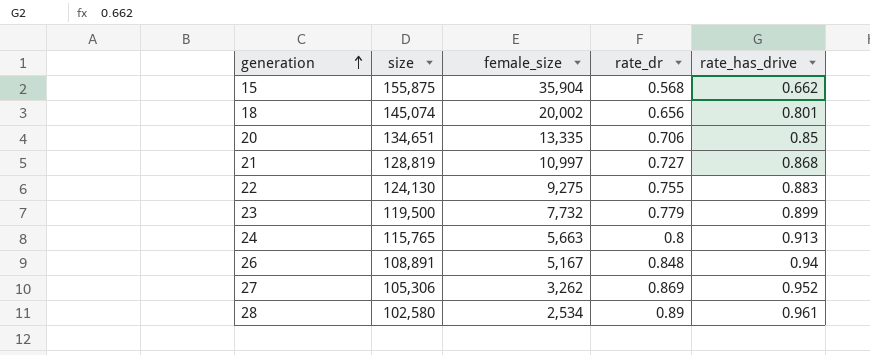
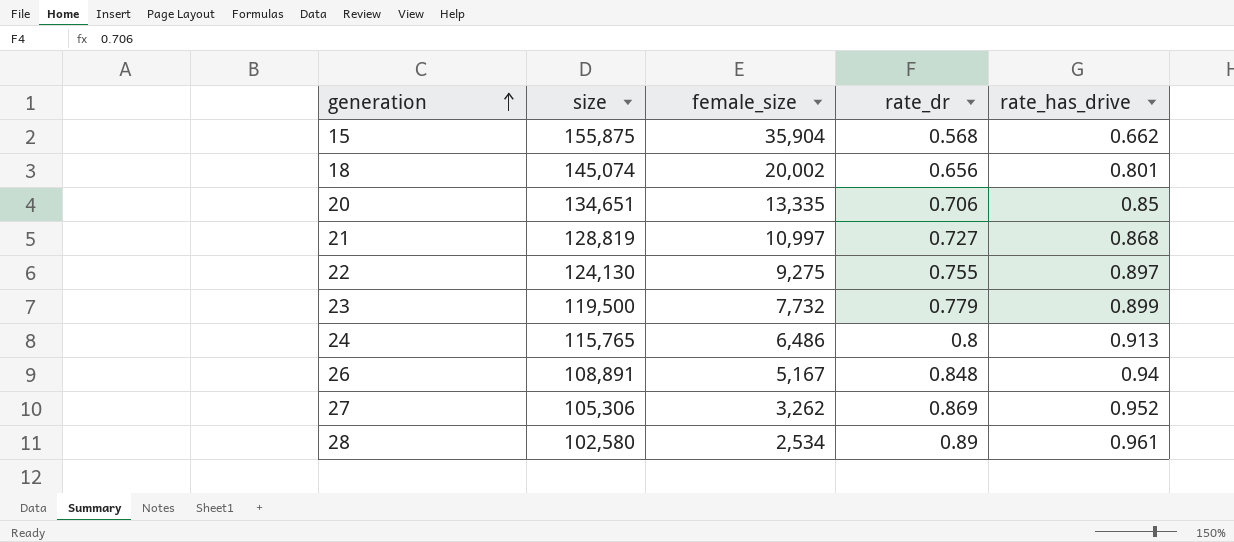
22 | rate_has_drive: 0.883 -> 0.897
24 | female_size: 5,663 -> 6,486

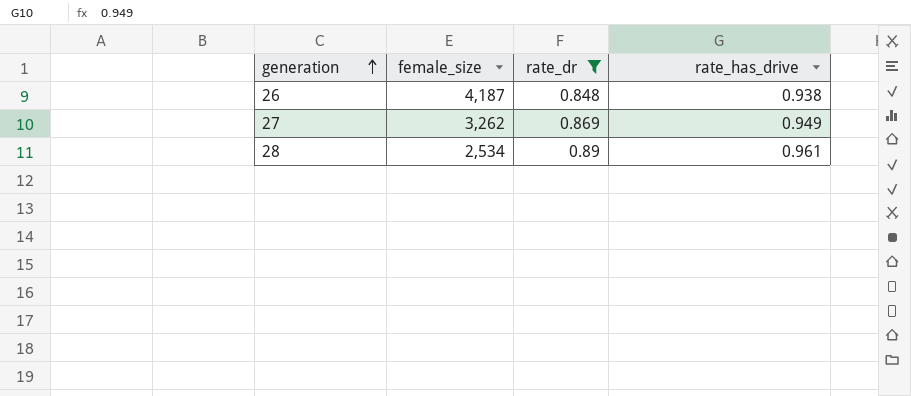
filter: none -> rate_dr >= 0.848
column size | position: 2 -> none
26 | female_size: 5,167 -> 4,187
26 | rate_has_drive: 0.94 -> 0.938
27 | rate_has_drive: 0.952 -> 0.949

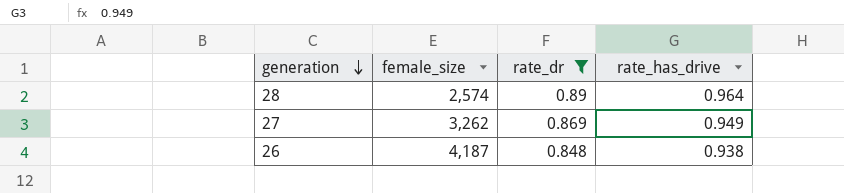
row order: generation ascending -> generation descending
28 | female_size: 2,534 -> 2,574
28 | rate_has_drive: 0.961 -> 0.964

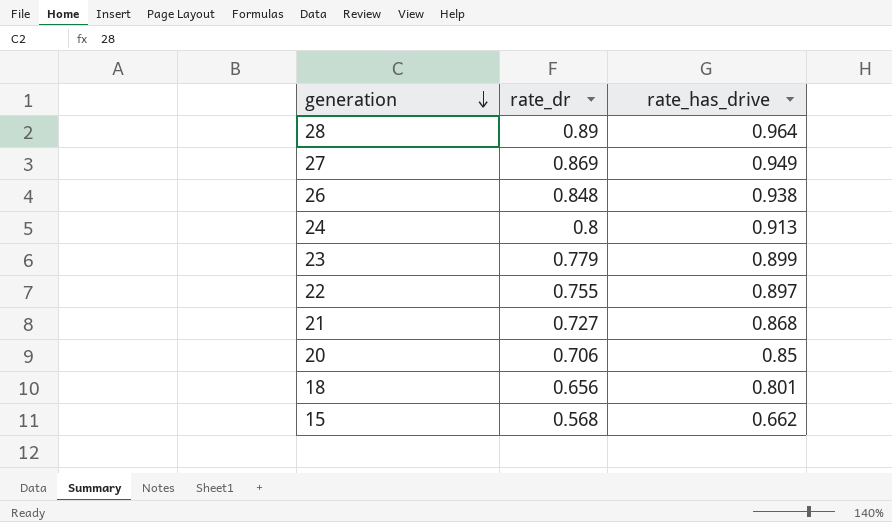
filter: rate_dr >= 0.848 -> none
column female_size | position: 2 -> none

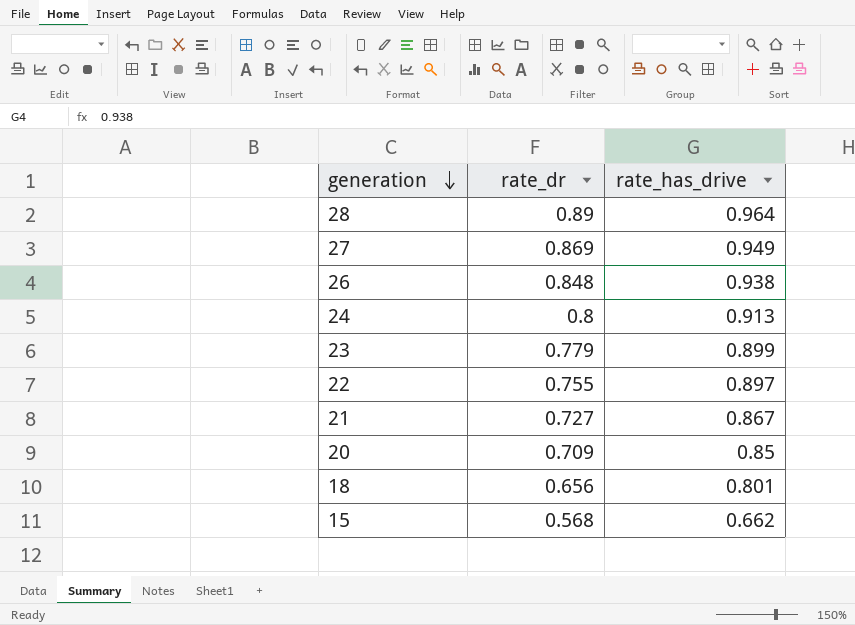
21 | rate_has_drive: 0.868 -> 0.867
20 | rate_dr: 0.706 -> 0.709

